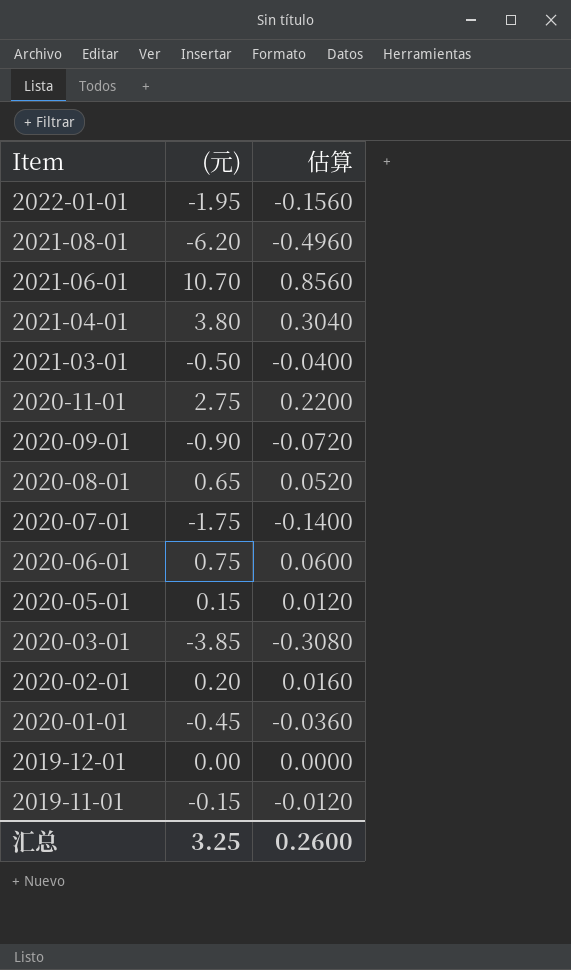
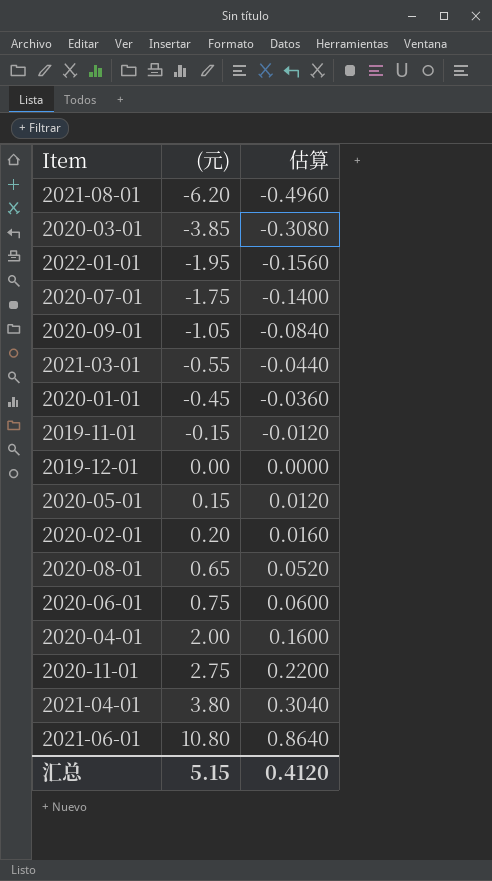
row order: Item descending -> (元) ascending
2020-09-01 | (元): -0.90 -> -1.05
2020-09-01 | 估算: -0.0720 -> -0.0840
2021-03-01 | (元): -0.50 -> -0.55
2021-03-01 | 估算: -0.0400 -> -0.0440
row 2020-04-01: none -> 2.00 | 0.1600
2021-06-01 | (元): 10.70 -> 10.80
2021-06-01 | 估算: 0.8560 -> 0.8640
汇总 | (元): 3.25 -> 5.15
汇总 | 估算: 0.2600 -> 0.4120

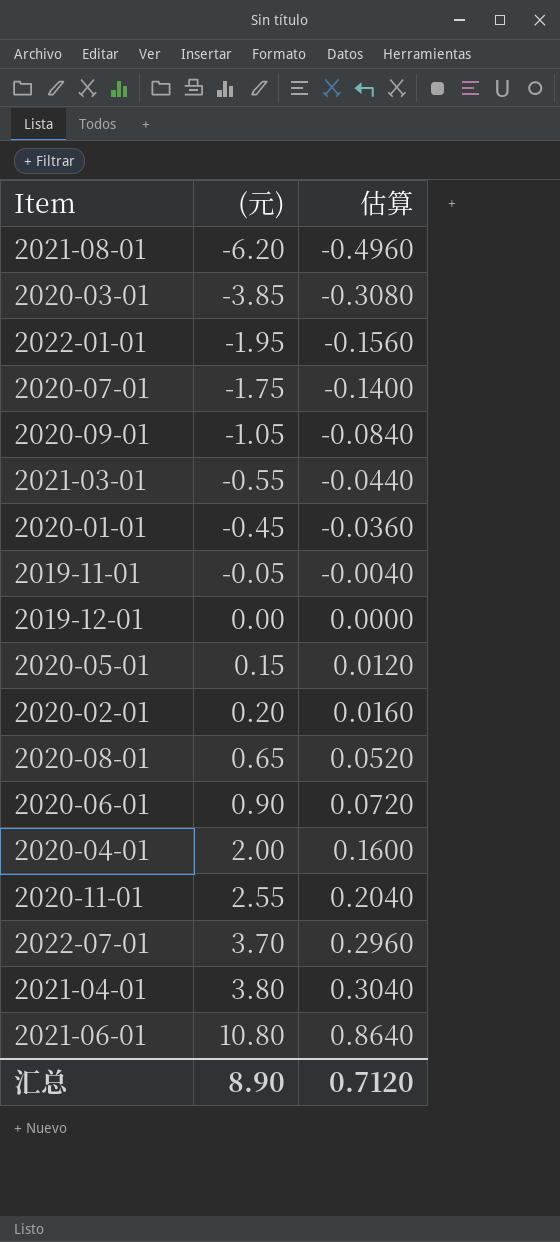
2019-11-01 | (元): -0.15 -> -0.05
2019-11-01 | 估算: -0.0120 -> -0.0040
2020-06-01 | (元): 0.75 -> 0.90
2020-06-01 | 估算: 0.0600 -> 0.0720
2020-11-01 | (元): 2.75 -> 2.55
2020-11-01 | 估算: 0.2200 -> 0.2040
row 2022-07-01: none -> 3.70 | 0.2960
汇总 | (元): 5.15 -> 8.90
汇总 | 估算: 0.4120 -> 0.7120

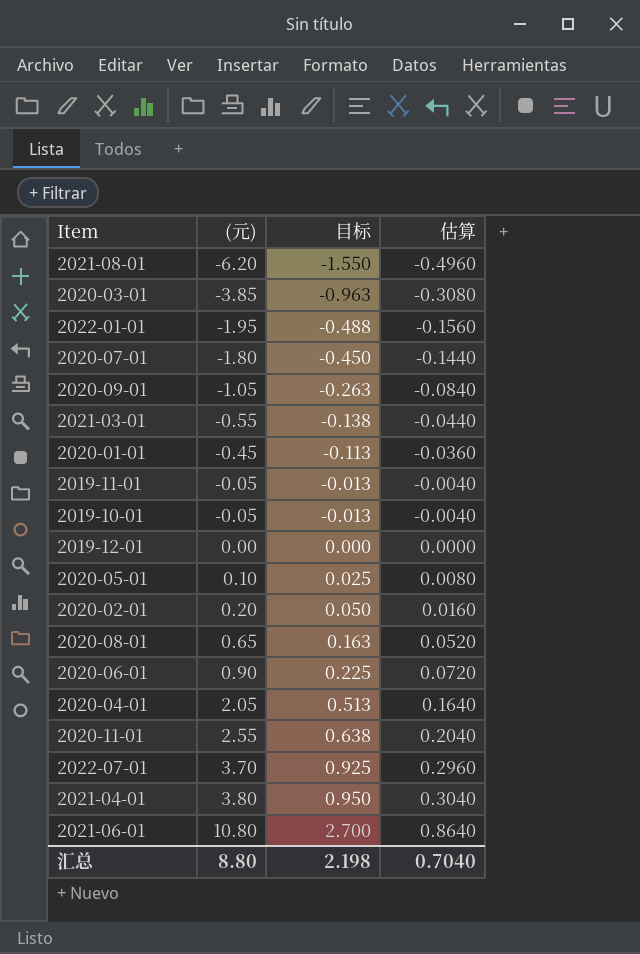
column 目标 | formula: none -> [(元)] * 0.25
2020-07-01 | (元): -1.75 -> -1.80
2020-07-01 | 估算: -0.1400 -> -0.1440
row 2019-10-01: none -> -0.05 | -0.013 | -0.0040
2020-05-01 | (元): 0.15 -> 0.10
2020-05-01 | 估算: 0.0120 -> 0.0080
2020-04-01 | (元): 2.00 -> 2.05
2020-04-01 | 估算: 0.1600 -> 0.1640
汇总 | (元): 8.90 -> 8.80
汇总 | 估算: 0.7120 -> 0.7040

